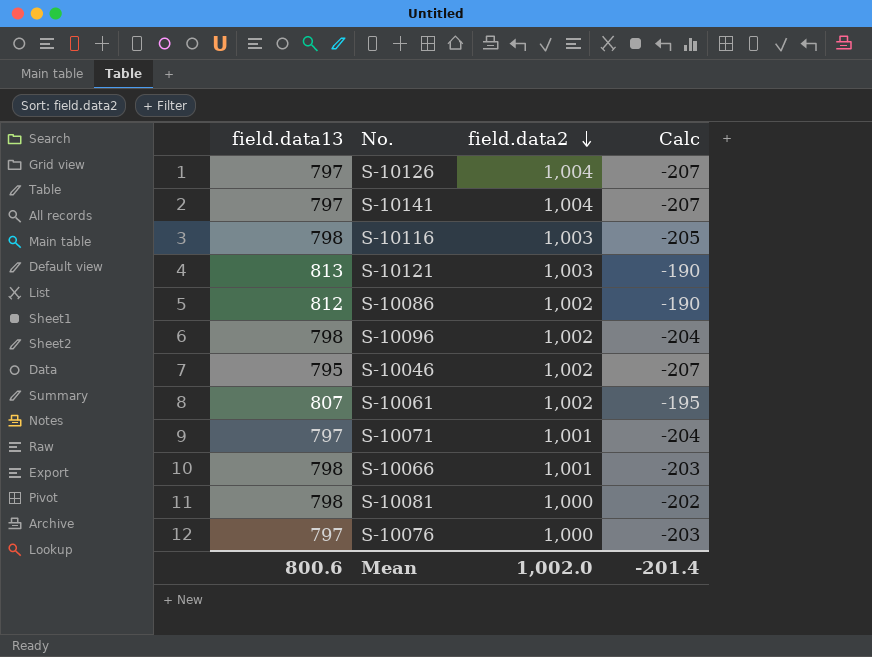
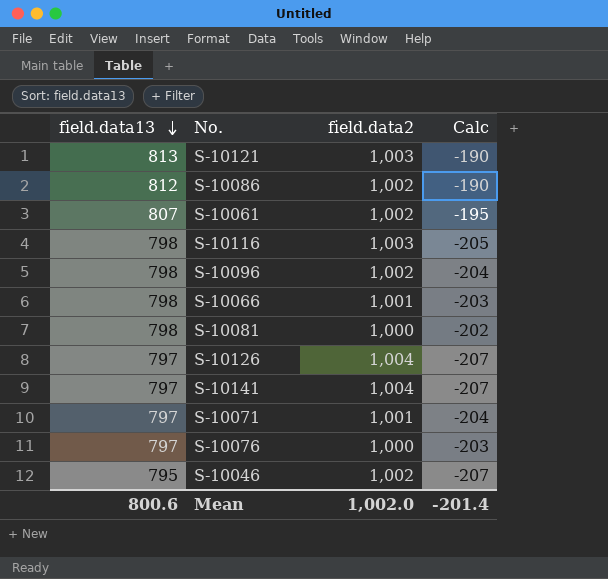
row order: field.data2 descending -> field.data13 descending

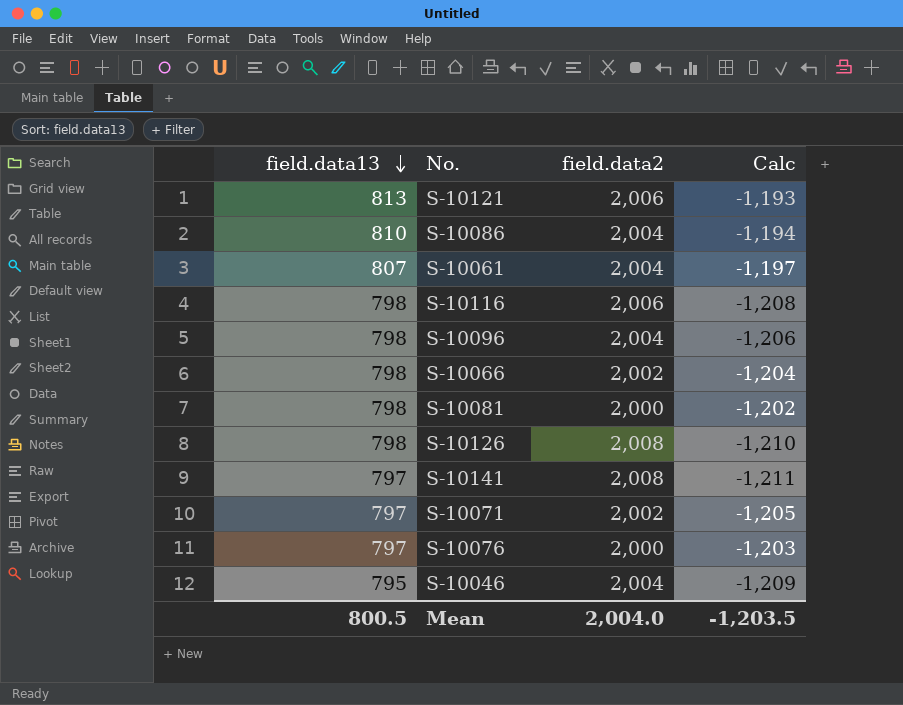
S-10121 | field.data2: 1,003 -> 2,006
S-10121 | Calc: -190 -> -1,193
S-10086 | field.data13: 812 -> 810
S-10086 | field.data2: 1,002 -> 2,004
S-10086 | Calc: -190 -> -1,194
S-10061 | field.data2: 1,002 -> 2,004
S-10061 | Calc: -195 -> -1,197
S-10116 | field.data2: 1,003 -> 2,006
S-10116 | Calc: -205 -> -1,208
S-10096 | field.data2: 1,002 -> 2,004
S-10096 | Calc: -204 -> -1,206
S-10066 | field.data2: 1,001 -> 2,002
S-10066 | Calc: -203 -> -1,204
S-10081 | field.data2: 1,000 -> 2,000
S-10081 | Calc: -202 -> -1,202
S-10126 | field.data13: 797 -> 798
S-10126 | field.data2: 1,004 -> 2,008
S-10126 | Calc: -207 -> -1,210
S-10141 | field.data2: 1,004 -> 2,008
S-10141 | Calc: -207 -> -1,211
S-10071 | field.data2: 1,001 -> 2,002
S-10071 | Calc: -204 -> -1,205
S-10076 | field.data2: 1,000 -> 2,000
S-10076 | Calc: -203 -> -1,203
S-10046 | field.data2: 1,002 -> 2,004
S-10046 | Calc: -207 -> -1,209
Mean | field.data13: 800.6 -> 800.5
Mean | field.data2: 1,002.0 -> 2,004.0
Mean | Calc: -201.4 -> -1,203.5

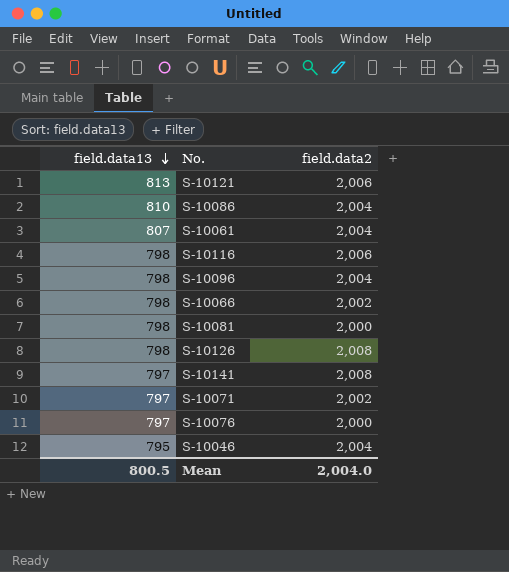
column Calc | formula: [field.data13] - [field.data2] -> none

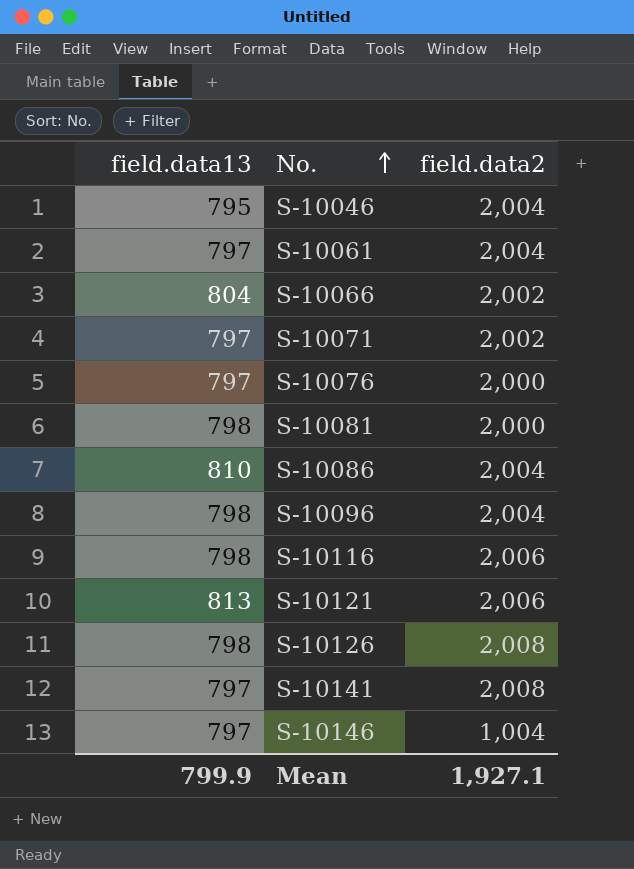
row order: field.data13 descending -> No. ascending
S-10061 | field.data13: 807 -> 797
S-10066 | field.data13: 798 -> 804
row S-10146: none -> 797 | 1,004
Mean | field.data13: 800.5 -> 799.9
Mean | field.data2: 2,004.0 -> 1,927.1

